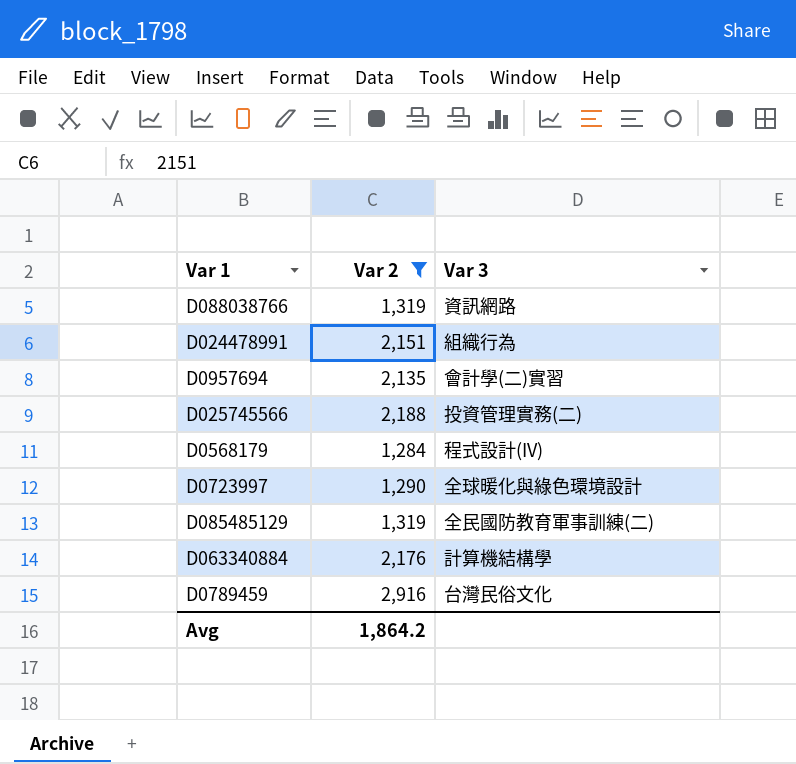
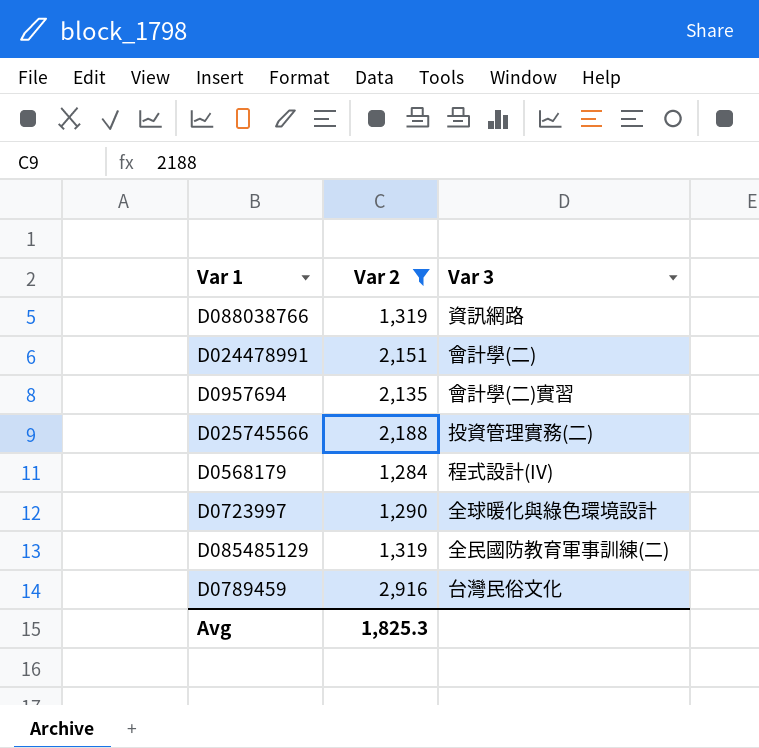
row D063340884: 2,176 | 計算機結構學 -> none
D024478991 | Var 3: 組織行為 -> 會計學(二)
Avg | Var 2: 1,864.2 -> 1,825.3

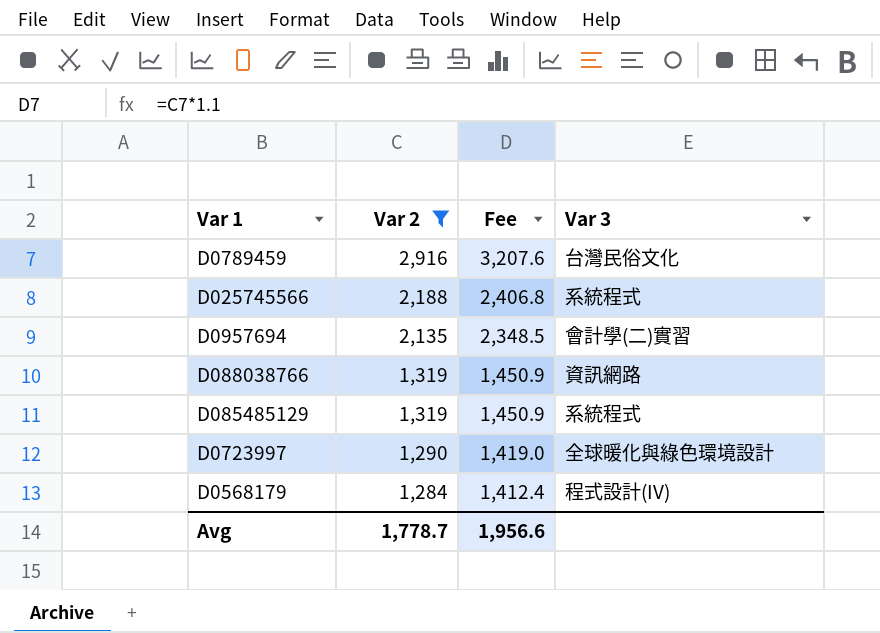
row order: none -> Var 2 descending
column Fee | formula: none -> [Var 2] * 1.1
row D024478991: 2,151 | 會計學(二) -> none
D025745566 | Var 3: 投資管理實務(二) -> 系統程式
D085485129 | Var 3: 全民國防教育軍事訓練(二) -> 系統程式
Avg | Var 2: 1,825.3 -> 1,778.7

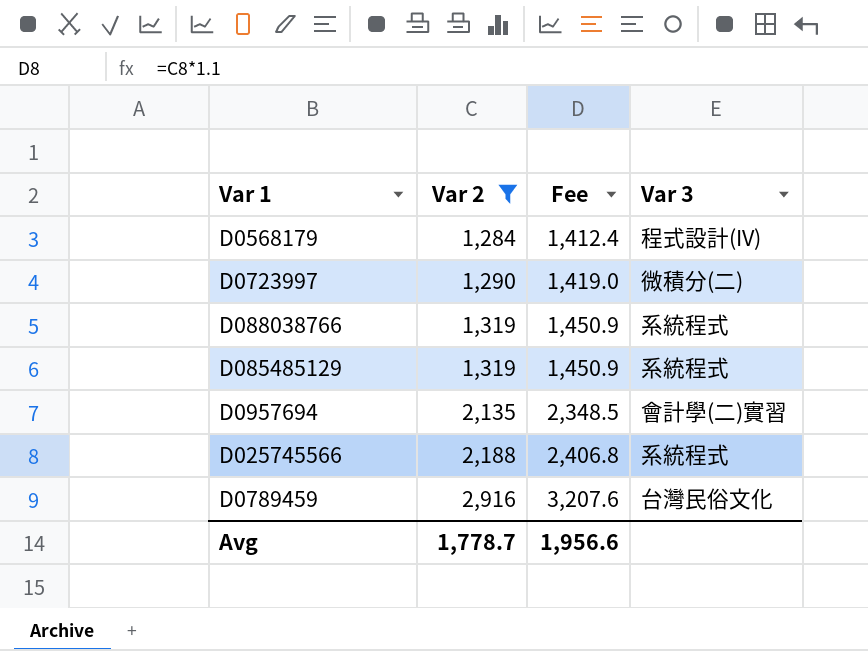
row order: Var 2 descending -> Var 2 ascending
D0723997 | Var 3: 全球暖化與綠色環境設計 -> 微積分(二)
D088038766 | Var 3: 資訊網路 -> 系統程式

